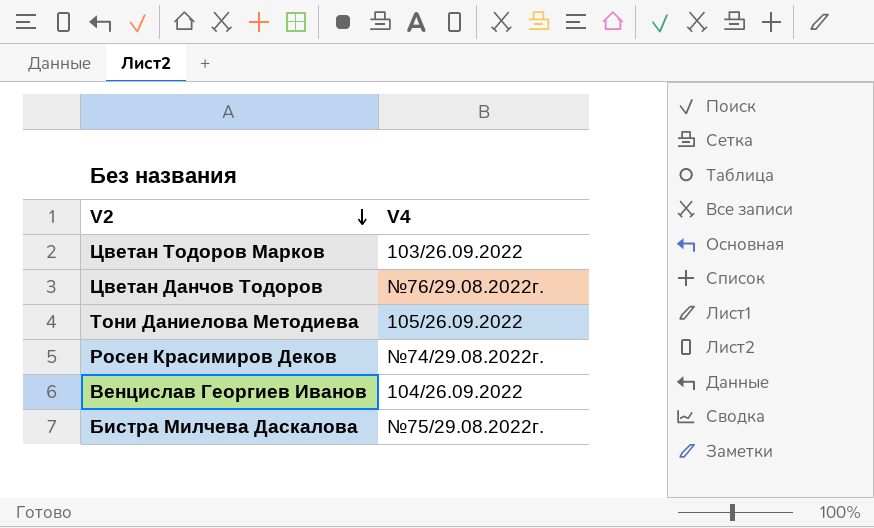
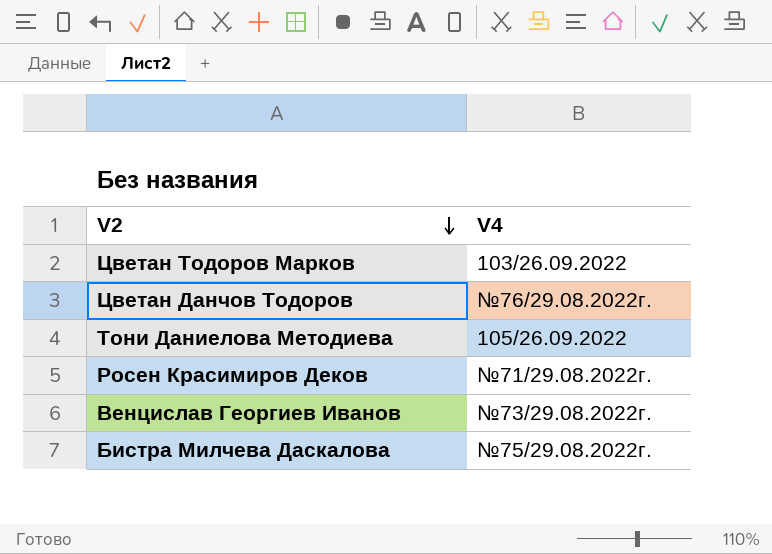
Росен Красимиров Деков | V4: №74/29.08.2022г. -> №71/29.08.2022г.
Венцислав Георгиев Иванов | V4: 104/26.09.2022 -> №73/29.08.2022г.

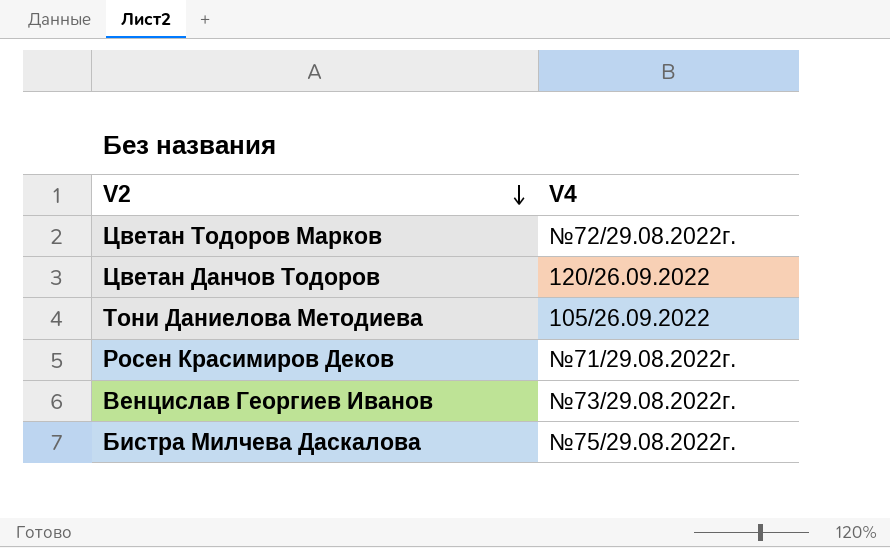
Цветан Тодоров Марков | V4: 103/26.09.2022 -> №72/29.08.2022г.
Цветан Данчов Тодоров | V4: №76/29.08.2022г. -> 120/26.09.2022

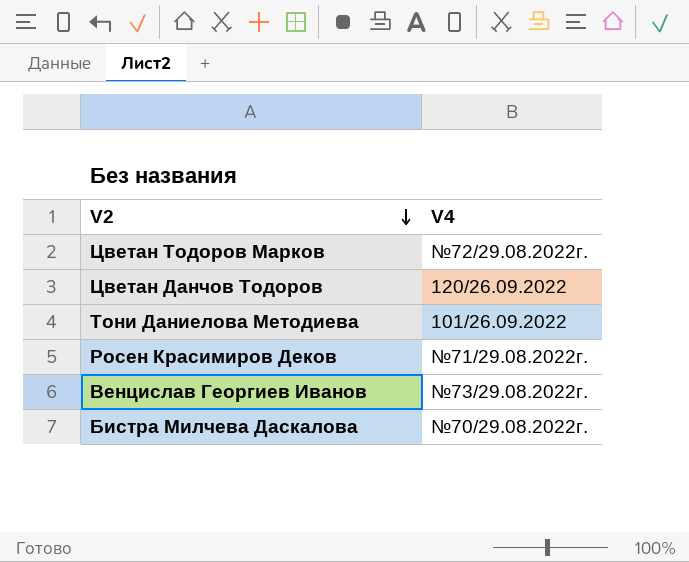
Тони Даниелова Методиева | V4: 105/26.09.2022 -> 101/26.09.2022
Бистра Милчева Даскалова | V4: №75/29.08.2022г. -> №70/29.08.2022г.

